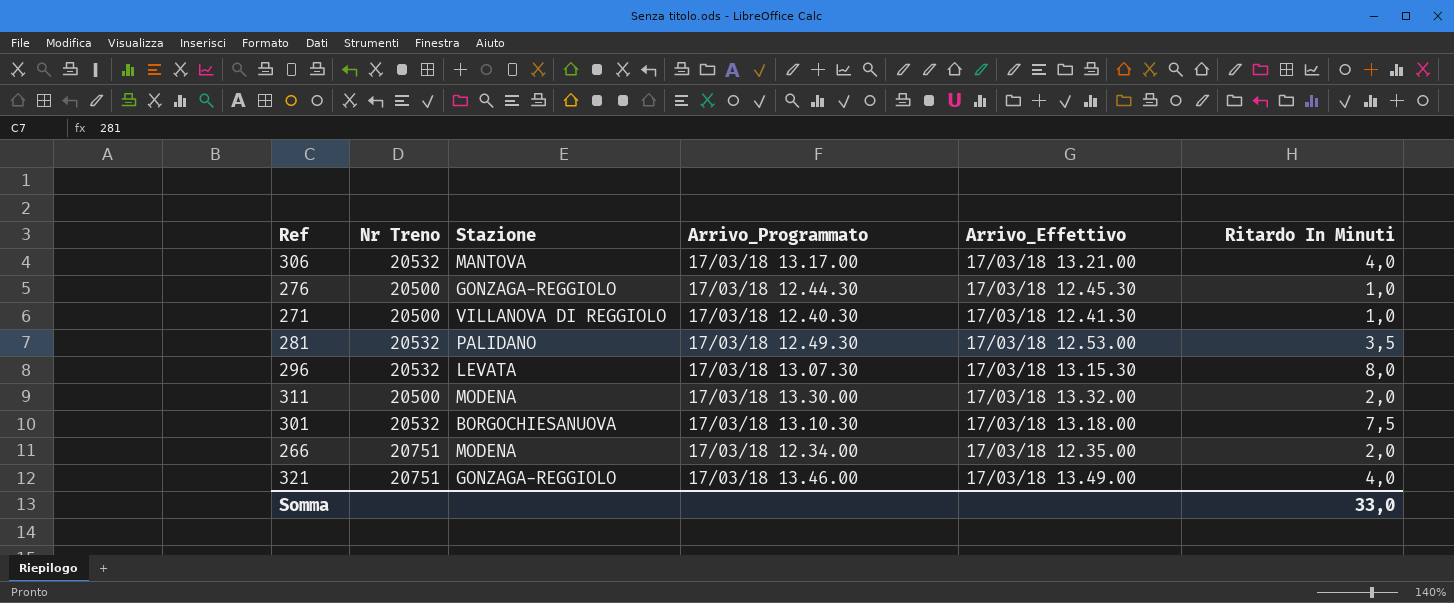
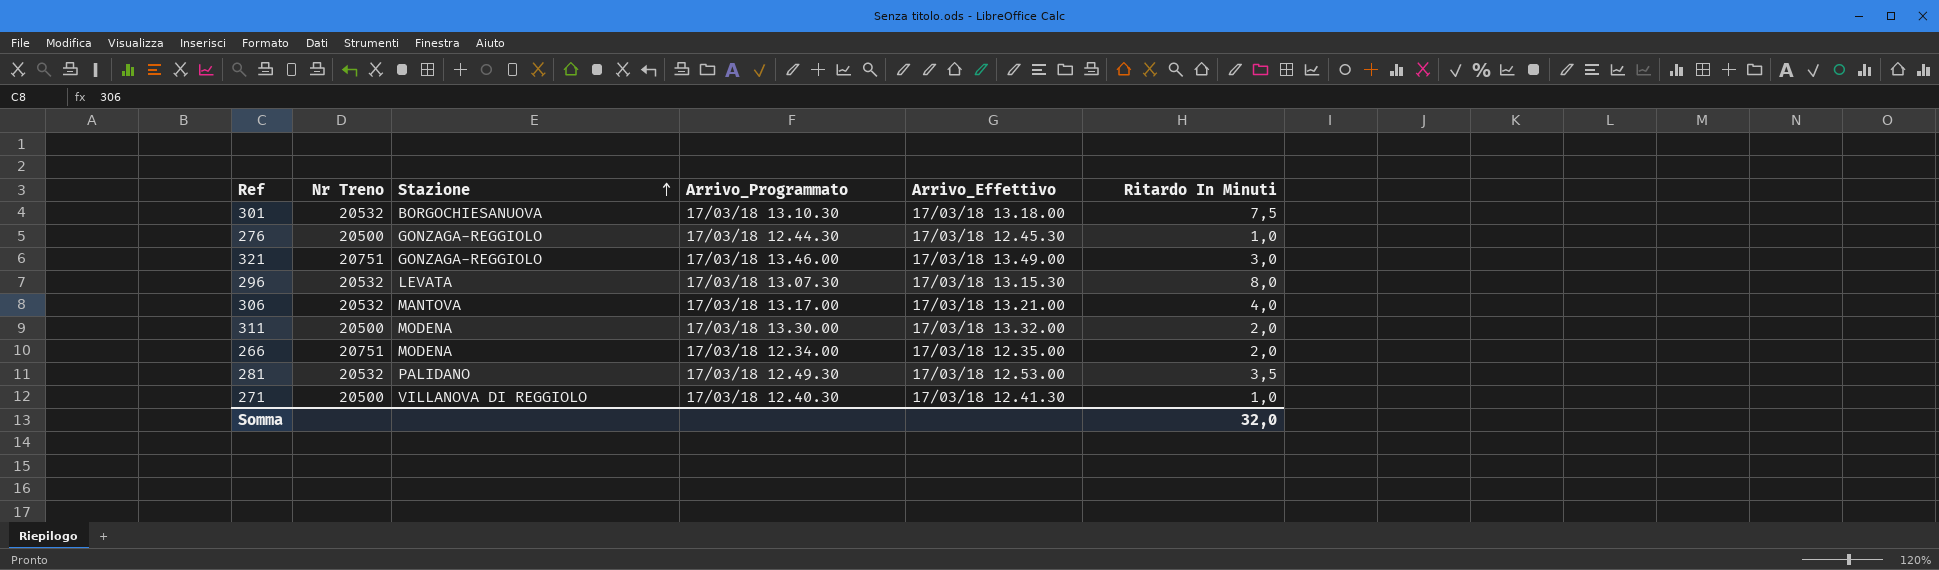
row order: none -> Stazione ascending
321 | Ritardo In Minuti: 4,0 -> 3,0
Somma | Ritardo In Minuti: 33,0 -> 32,0

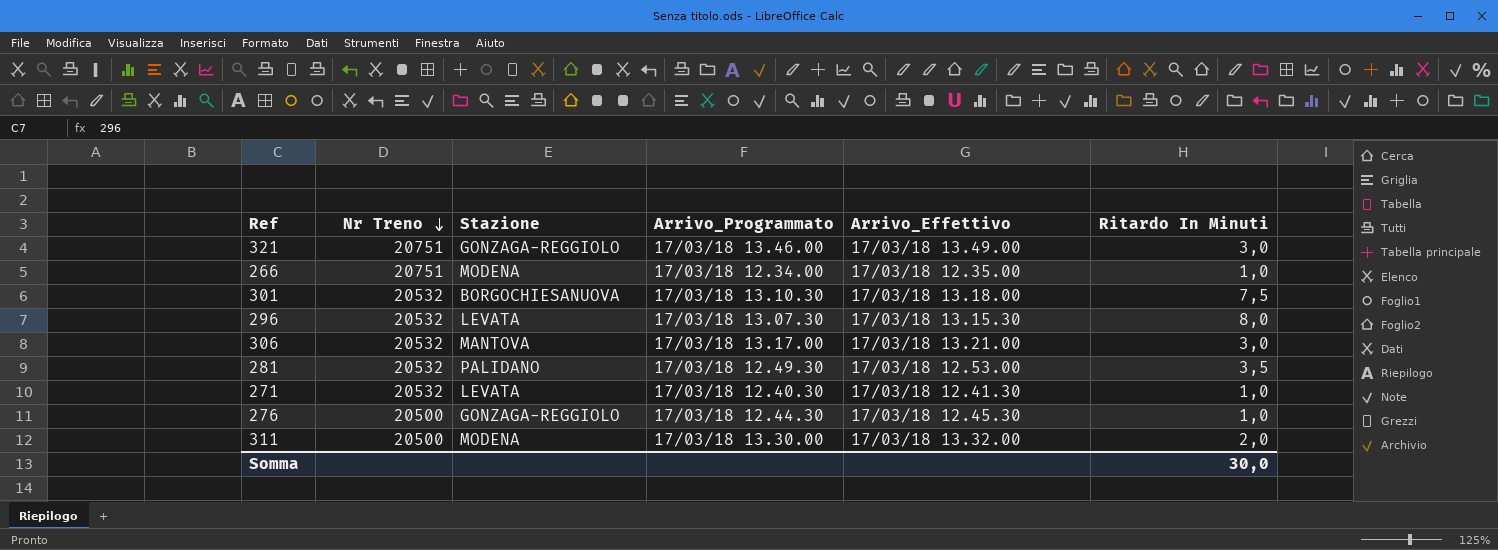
row order: Stazione ascending -> Nr Treno descending
266 | Ritardo In Minuti: 2,0 -> 1,0
306 | Ritardo In Minuti: 4,0 -> 3,0
271 | Nr Treno: 20500 -> 20532
271 | Stazione: VILLANOVA DI REGGIOLO -> LEVATA
Somma | Ritardo In Minuti: 32,0 -> 30,0

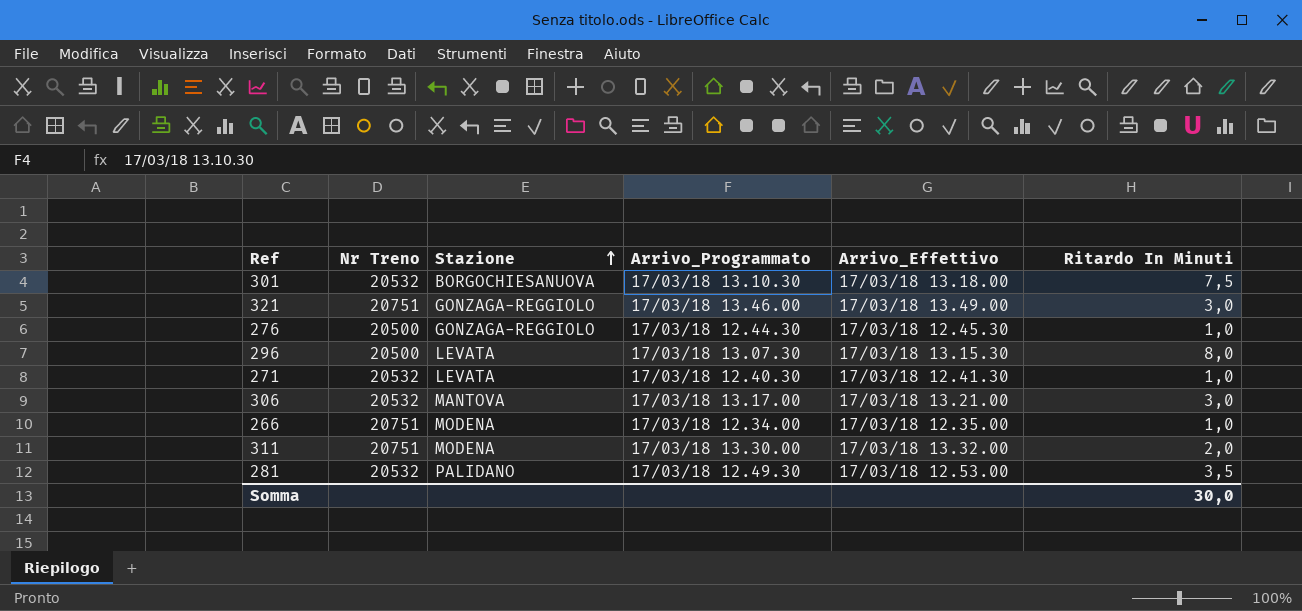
row order: Nr Treno descending -> Stazione ascending
296 | Nr Treno: 20532 -> 20500
311 | Nr Treno: 20500 -> 20751

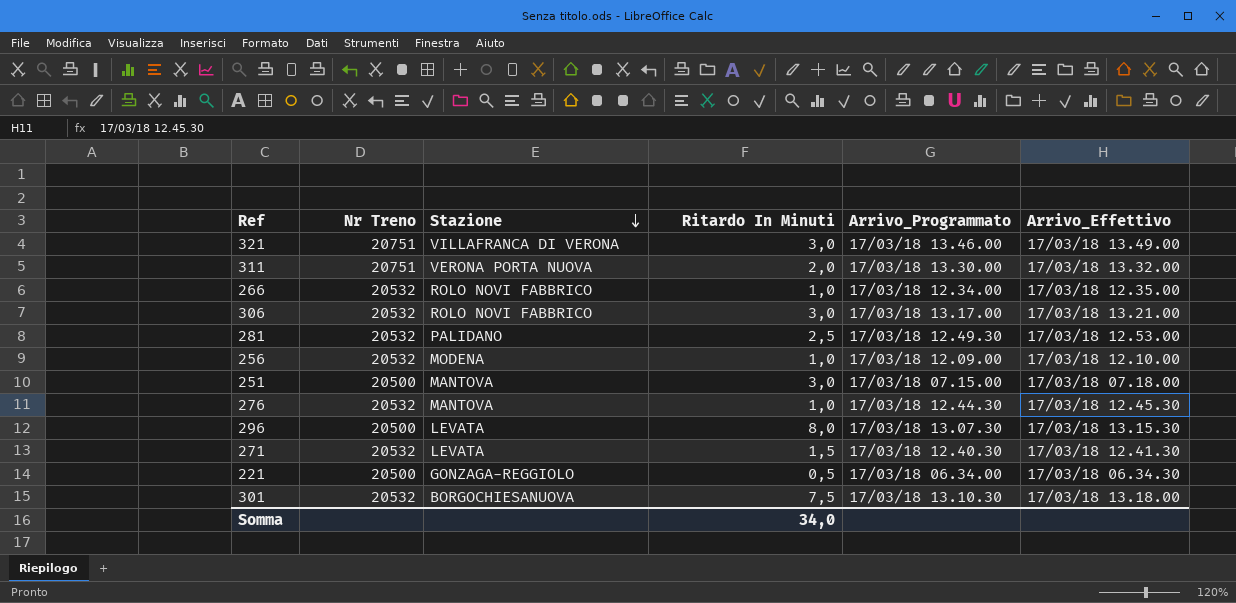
row order: Stazione ascending -> Stazione descending
column Ritardo In Minuti | position: 6 -> 4
321 | Stazione: GONZAGA-REGGIOLO -> VILLAFRANCA DI VERONA
311 | Stazione: MODENA -> VERONA PORTA NUOVA
266 | Nr Treno: 20751 -> 20532
266 | Stazione: MODENA -> ROLO NOVI FABBRICO
306 | Stazione: MANTOVA -> ROLO NOVI FABBRICO
281 | Ritardo In Minuti: 3,5 -> 2,5
row 256: none -> 20532 | MODENA | 1,0 | 17/03/18 12.09.00 | 17/03/18 12.10.00
row 251: none -> 20500 | MANTOVA | 3,0 | 17/03/18 07.15.00 | 17/03/18 07.18.00
276 | Nr Treno: 20500 -> 20532
276 | Stazione: GONZAGA-REGGIOLO -> MANTOVA
271 | Ritardo In Minuti: 1,0 -> 1,5
row 221: none -> 20500 | GONZAGA-REGGIOLO | 0,5 | 17/03/18 06.34.00 | 17/03/18 06.34.30
Somma | Ritardo In Minuti: 30,0 -> 34,0

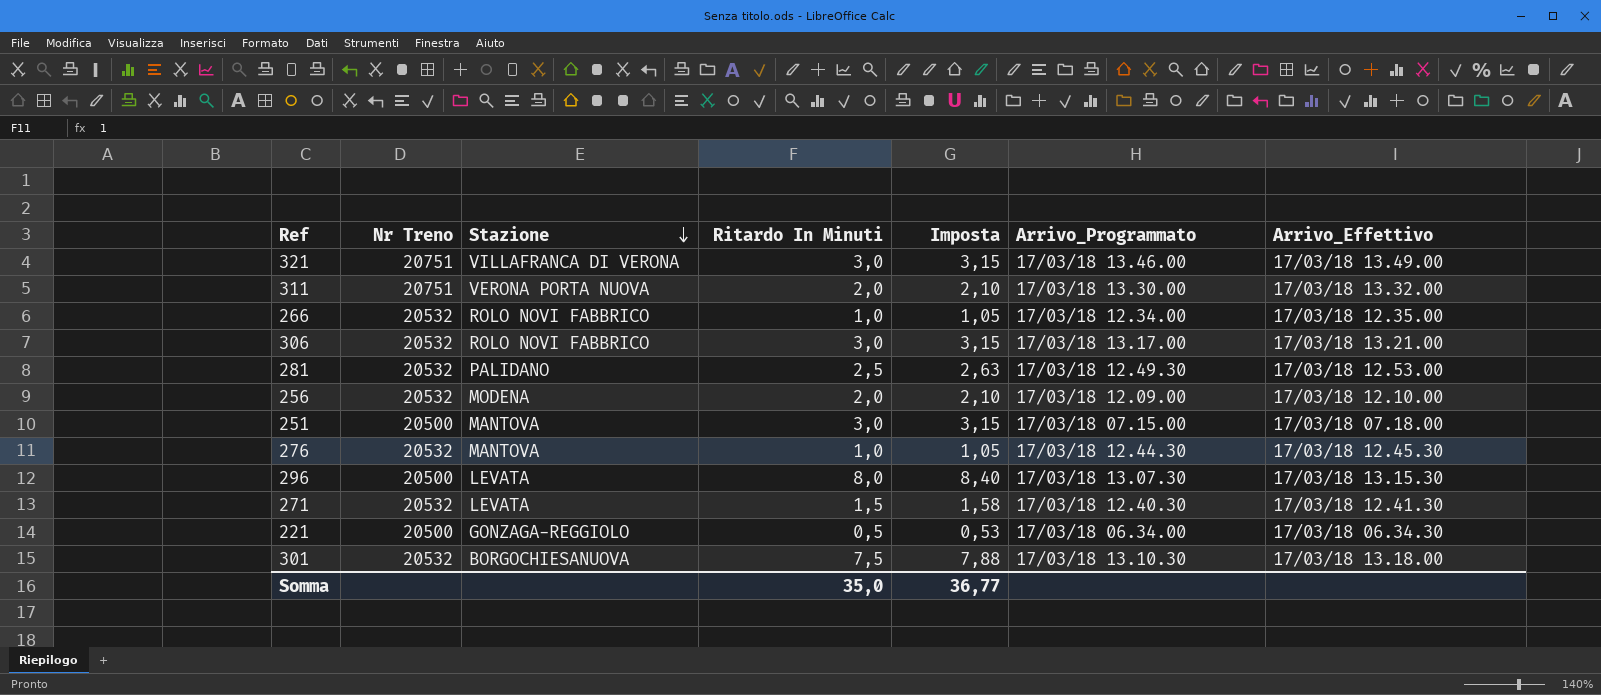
column Imposta | formula: none -> [Ritardo In Minuti] * 1,05
256 | Ritardo In Minuti: 1,0 -> 2,0
Somma | Ritardo In Minuti: 34,0 -> 35,0

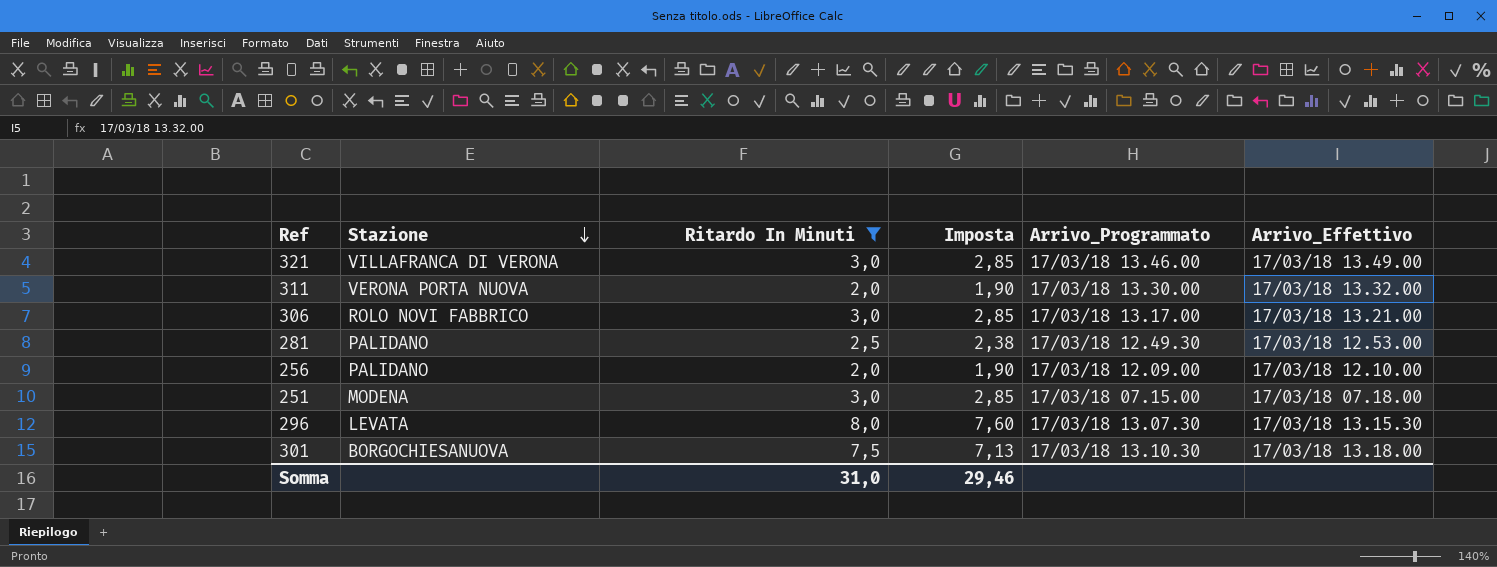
filter: none -> Ritardo In Minuti >= 2,0
column Nr Treno | position: 2 -> none
column Imposta | formula: [Ritardo In Minuti] * 1,05 -> [Ritardo In Minuti] * 0,95
256 | Stazione: MODENA -> PALIDANO
251 | Stazione: MANTOVA -> MODENA
Somma | Ritardo In Minuti: 35,0 -> 31,0
Somma | Imposta: 36,77 -> 29,46

